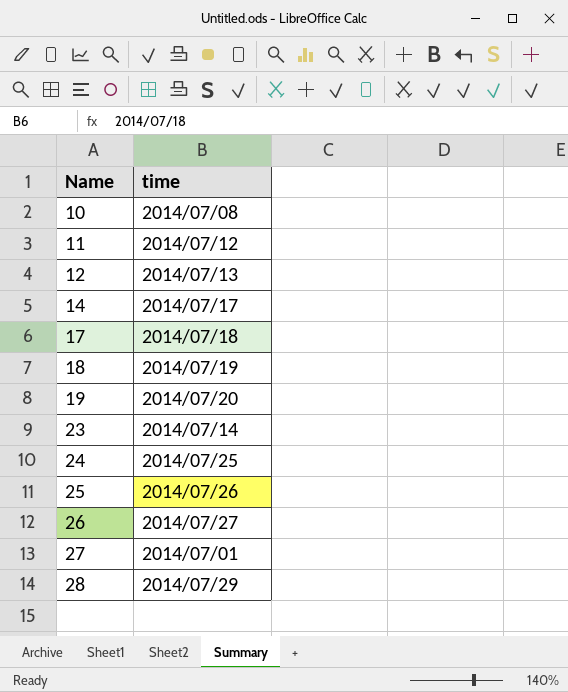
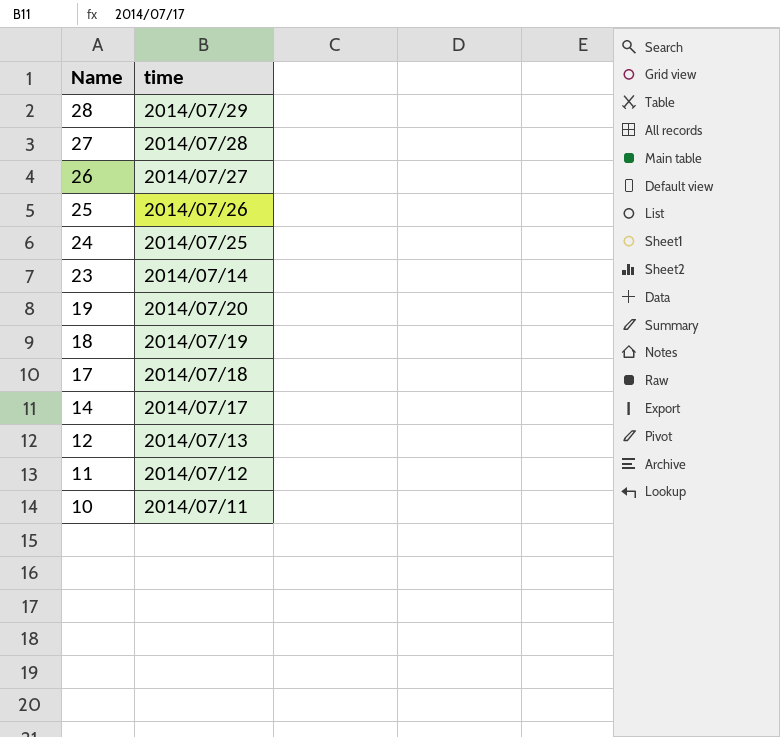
row order: Name ascending -> Name descending
27 | time: 2014/07/01 -> 2014/07/28
10 | time: 2014/07/08 -> 2014/07/11

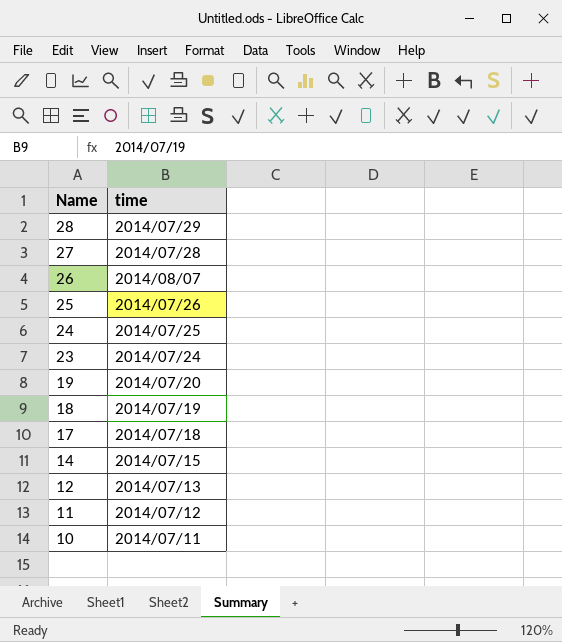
26 | time: 2014/07/27 -> 2014/08/07
23 | time: 2014/07/14 -> 2014/07/24
14 | time: 2014/07/17 -> 2014/07/15

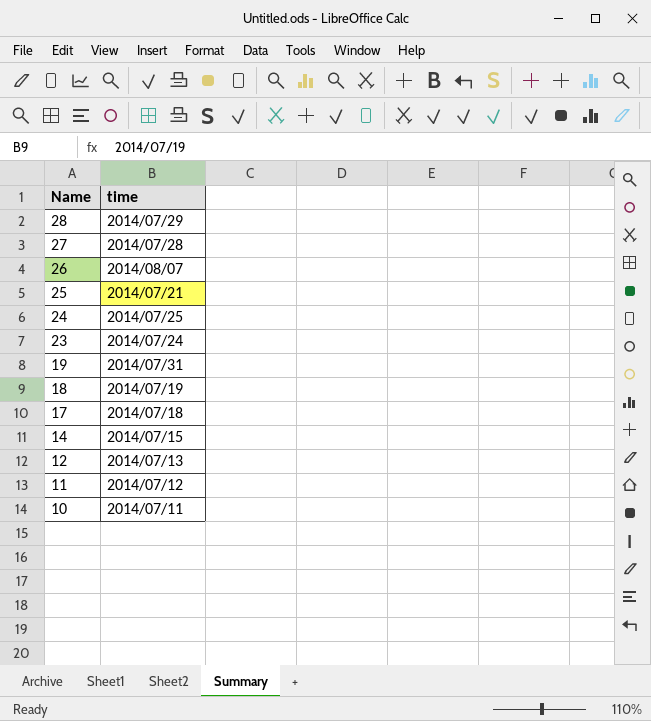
25 | time: 2014/07/26 -> 2014/07/21
19 | time: 2014/07/20 -> 2014/07/31

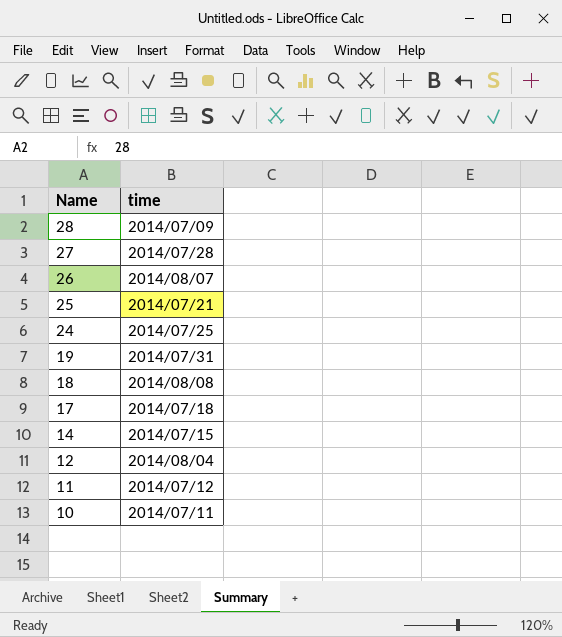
row 23: 2014/07/24 -> none
28 | time: 2014/07/29 -> 2014/07/09
18 | time: 2014/07/19 -> 2014/08/08
12 | time: 2014/07/13 -> 2014/08/04

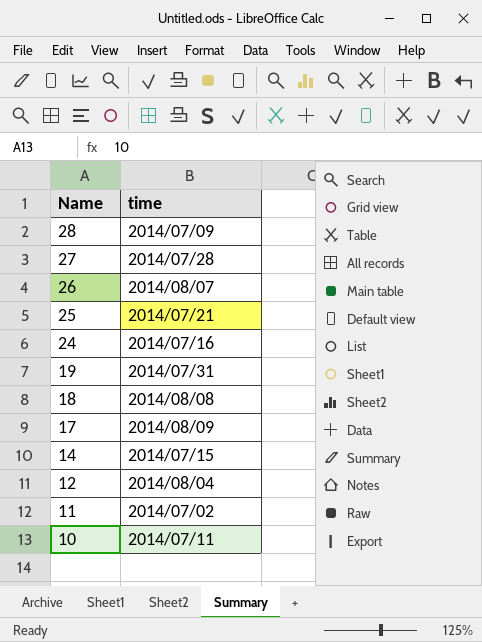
24 | time: 2014/07/25 -> 2014/07/16
17 | time: 2014/07/18 -> 2014/08/09
11 | time: 2014/07/12 -> 2014/07/02

